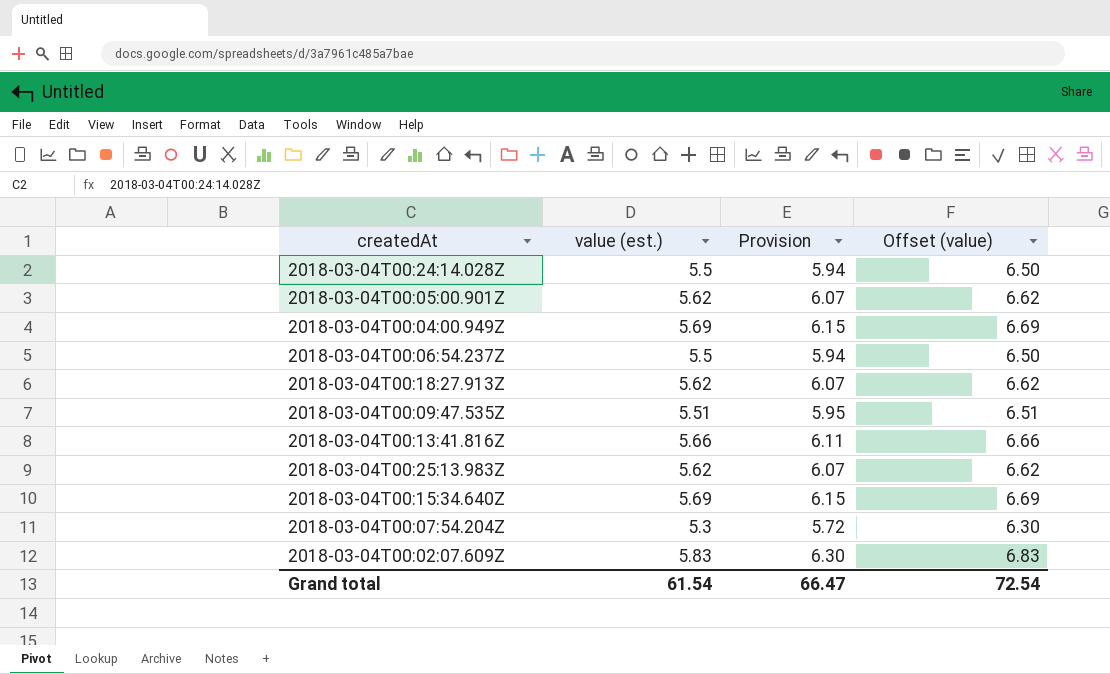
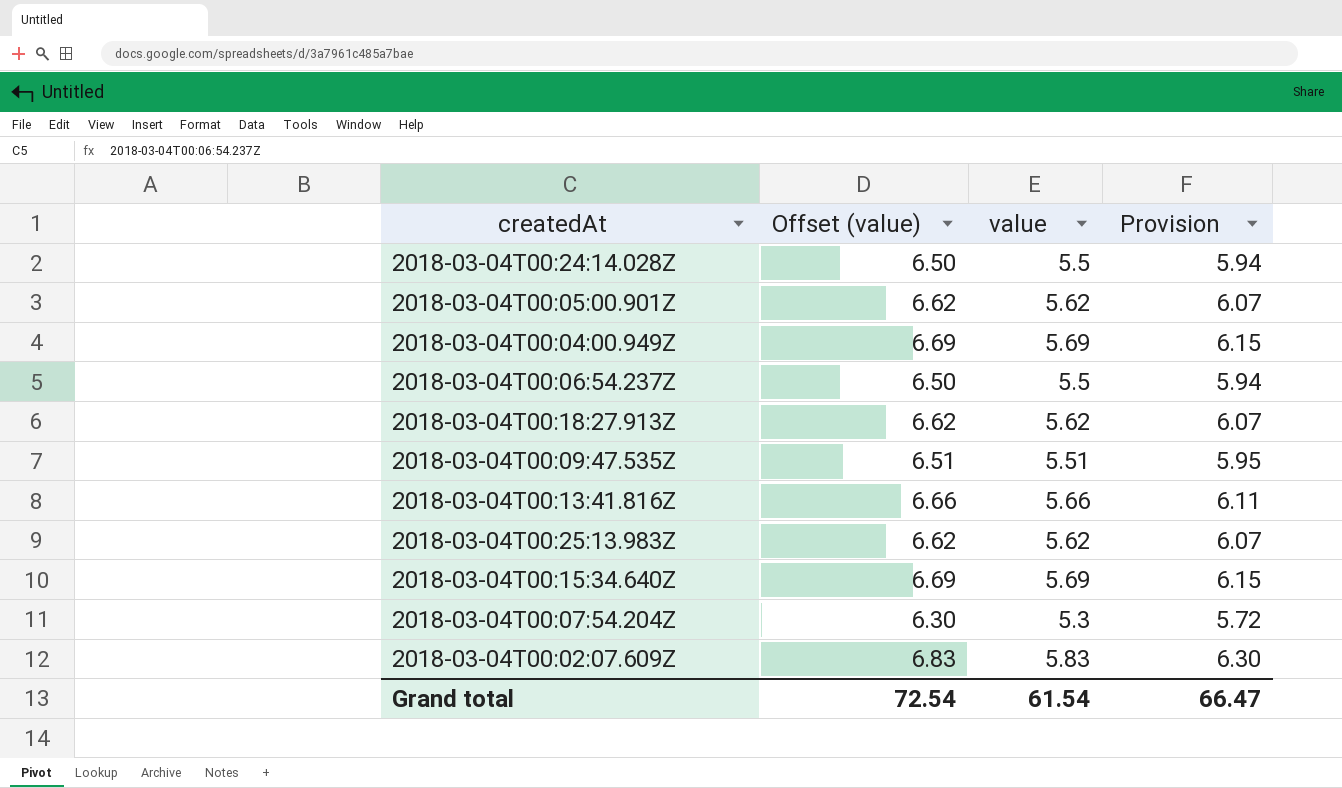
column Offset (value) | position: 4 -> 2
column name: value (est.) -> value

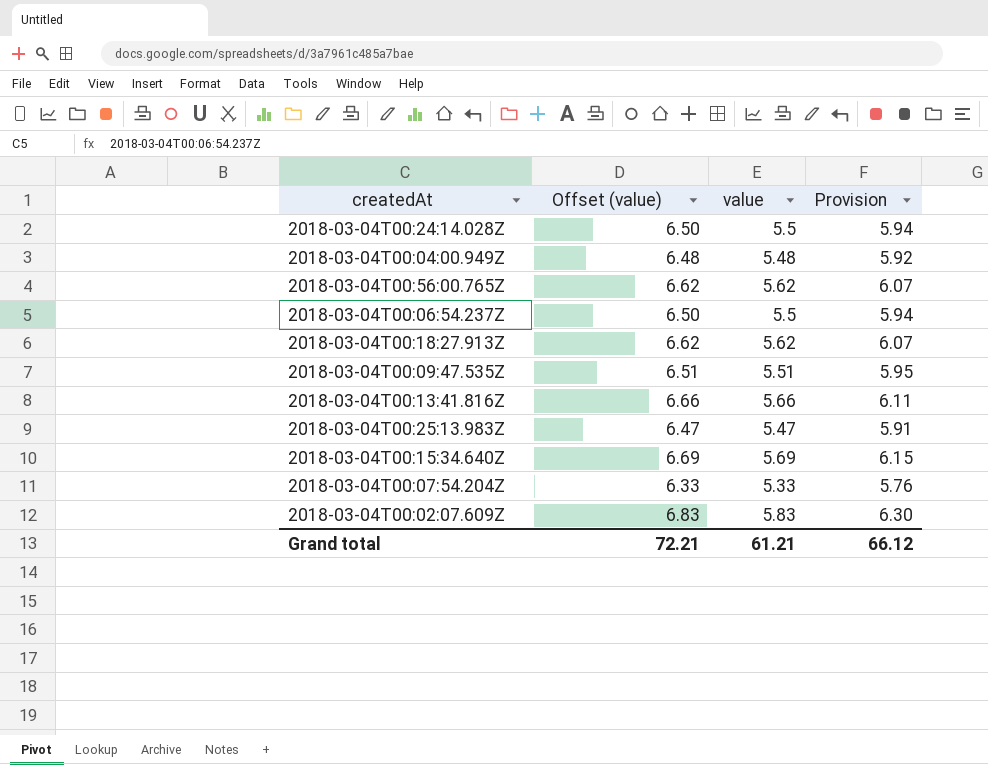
row 2018-03-04T00:05:00.901Z: 6.62 | 5.62 | 6.07 -> none
2018-03-04T00:04:00.949Z | Offset (value): 6.69 -> 6.48
2018-03-04T00:04:00.949Z | value: 5.69 -> 5.48
2018-03-04T00:04:00.949Z | Provision: 6.15 -> 5.92
row 2018-03-04T00:56:00.765Z: none -> 6.62 | 5.62 | 6.07
2018-03-04T00:25:13.983Z | Offset (value): 6.62 -> 6.47
2018-03-04T00:25:13.983Z | value: 5.62 -> 5.47
2018-03-04T00:25:13.983Z | Provision: 6.07 -> 5.91
2018-03-04T00:07:54.204Z | Offset (value): 6.30 -> 6.33
2018-03-04T00:07:54.204Z | value: 5.3 -> 5.33
2018-03-04T00:07:54.204Z | Provision: 5.72 -> 5.76
Grand total | Offset (value): 72.54 -> 72.21
Grand total | value: 61.54 -> 61.21
Grand total | Provision: 66.47 -> 66.12

